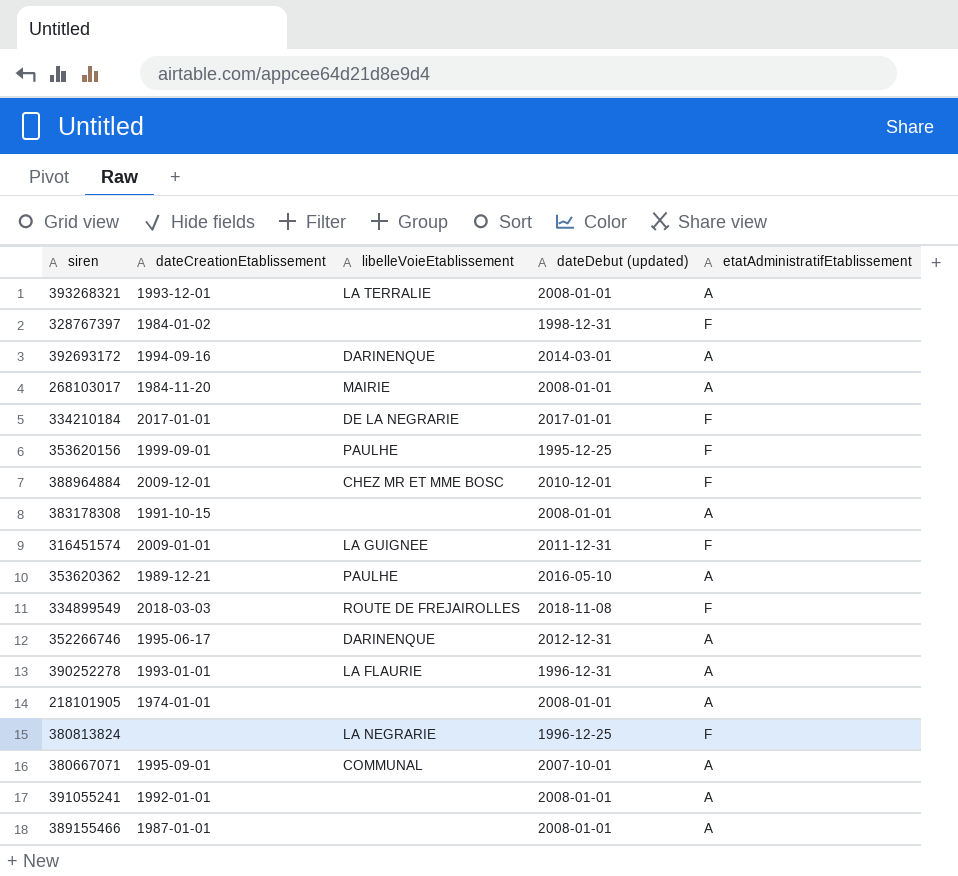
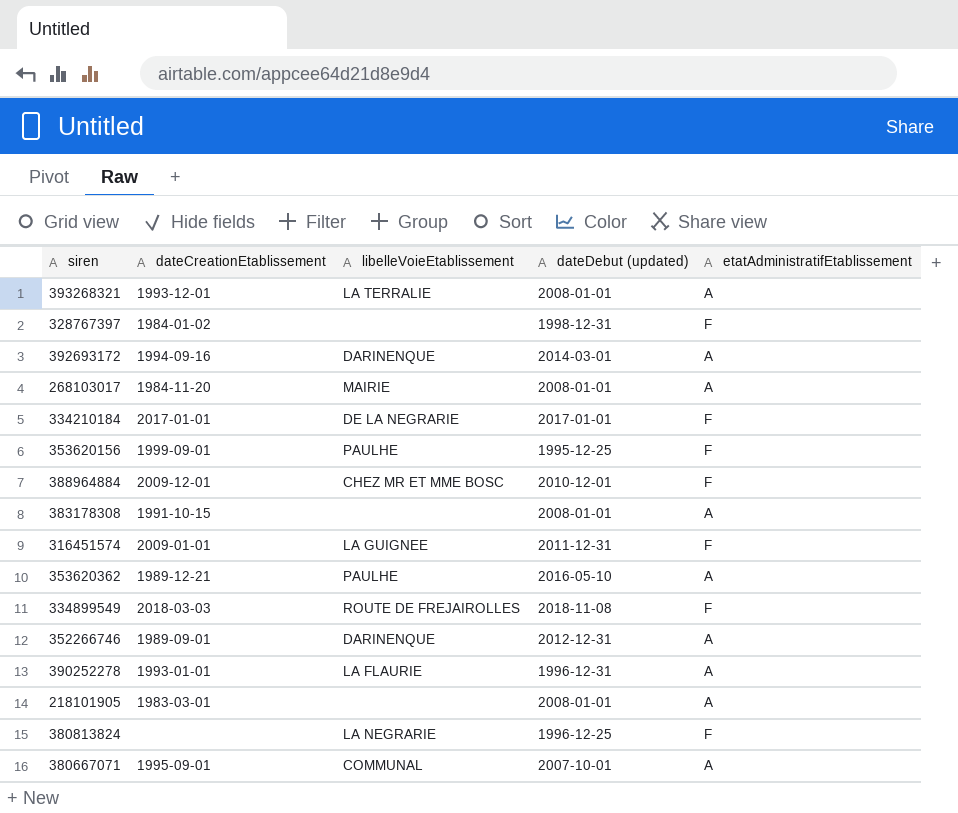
row 391055241: 1992-01-01 | none | 2008-01-01 | A -> none
row 389155466: 1987-01-01 | none | 2008-01-01 | A -> none
352266746 | dateCreationEtablissement: 1995-06-17 -> 1989-09-01
218101905 | dateCreationEtablissement: 1974-01-01 -> 1983-03-01

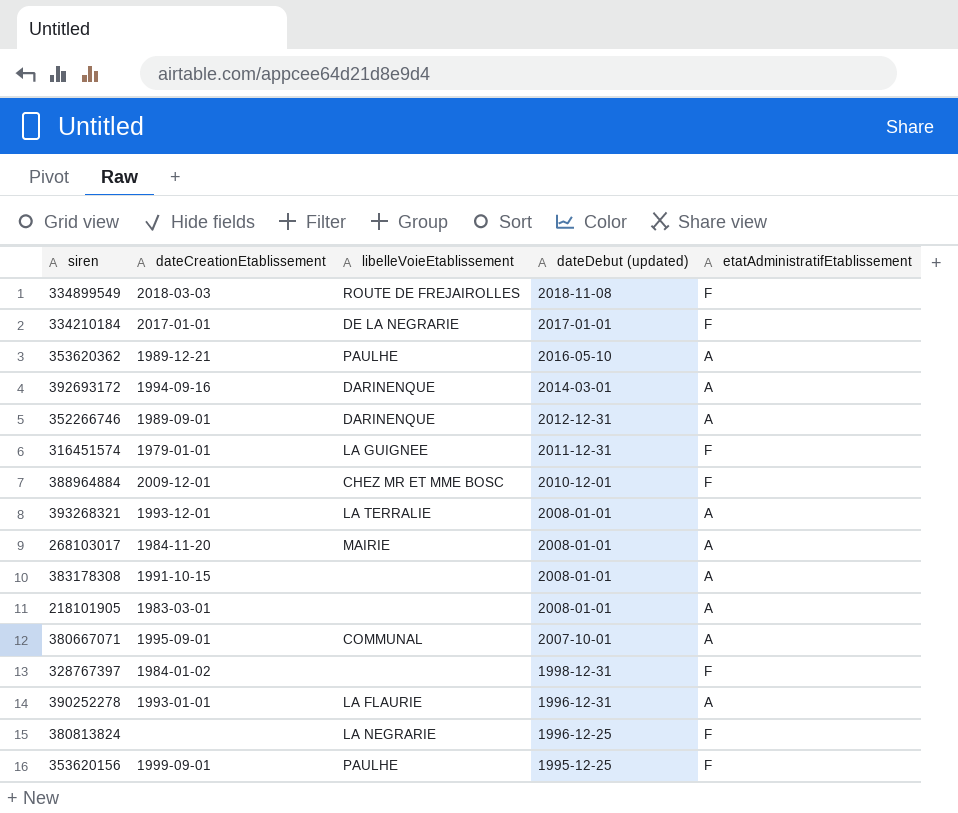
row order: none -> dateDebut (updated) descending
316451574 | dateCreationEtablissement: 2009-01-01 -> 1979-01-01

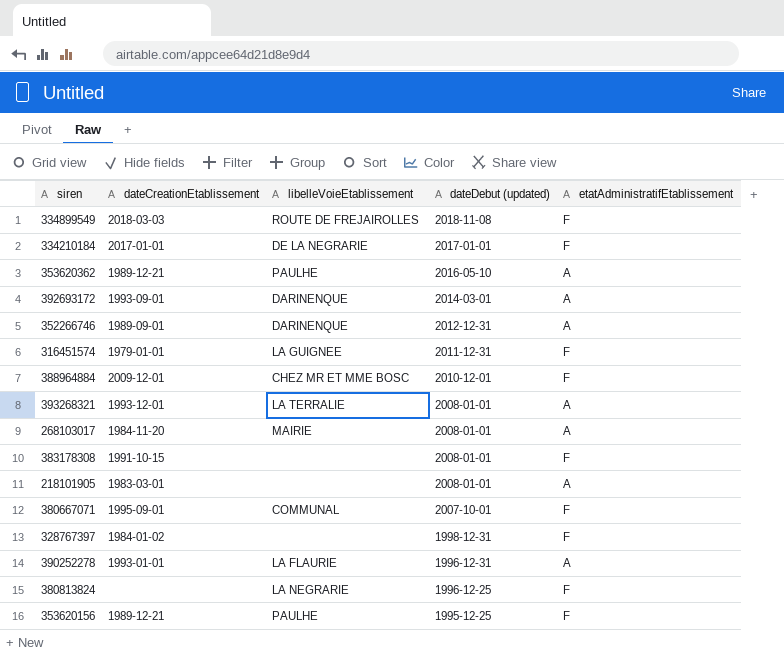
392693172 | dateCreationEtablissement: 1994-09-16 -> 1993-09-01
383178308 | etatAdministratifEtablissement: A -> F
380667071 | etatAdministratifEtablissement: A -> F
353620156 | dateCreationEtablissement: 1999-09-01 -> 1989-12-21

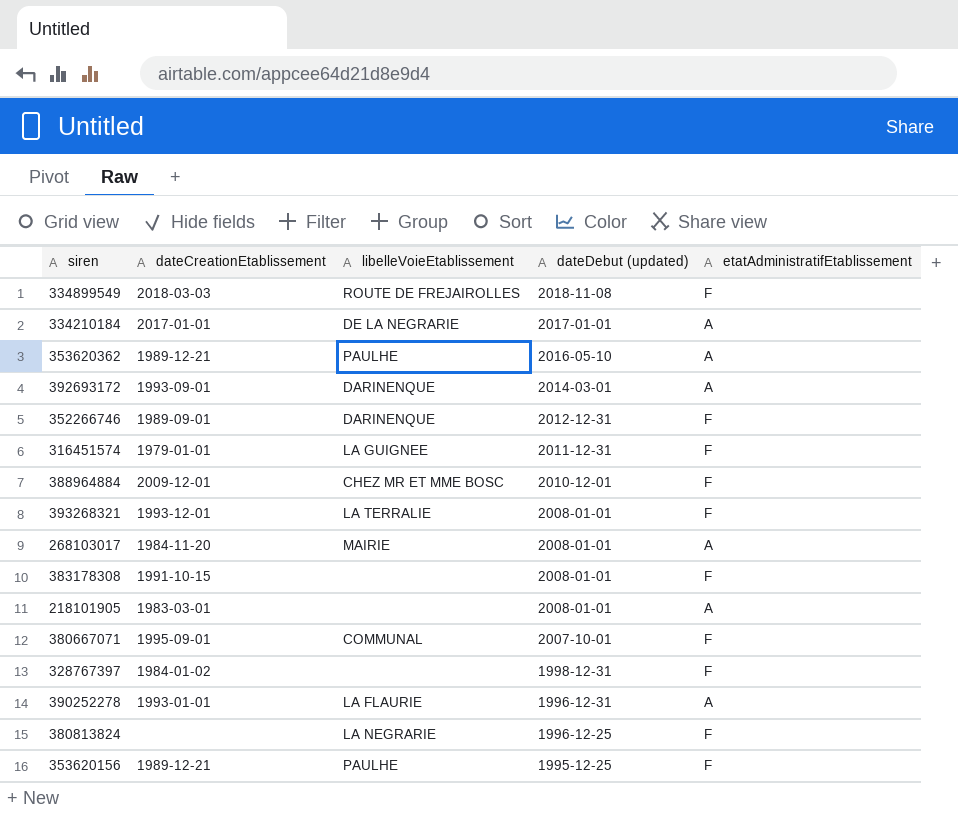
334210184 | etatAdministratifEtablissement: F -> A
352266746 | etatAdministratifEtablissement: A -> F
393268321 | etatAdministratifEtablissement: A -> F

